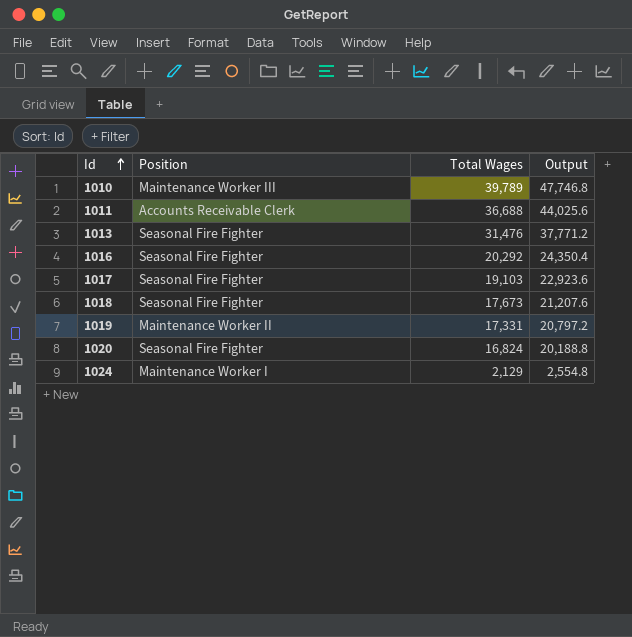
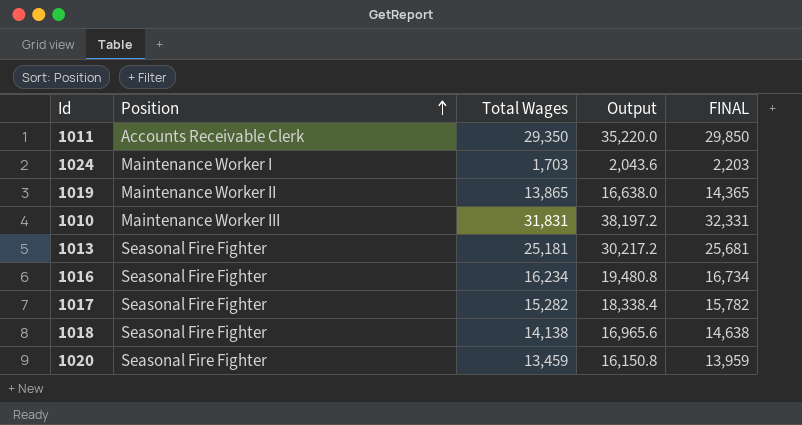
row order: Id ascending -> Position ascending
column FINAL | formula: none -> [Total Wages] + 500
1011 | Total Wages: 36,688 -> 29,350
1011 | Output: 44,025.6 -> 35,220.0
1024 | Total Wages: 2,129 -> 1,703
1024 | Output: 2,554.8 -> 2,043.6
1019 | Total Wages: 17,331 -> 13,865
1019 | Output: 20,797.2 -> 16,638.0
1010 | Total Wages: 39,789 -> 31,831
1010 | Output: 47,746.8 -> 38,197.2
1013 | Total Wages: 31,476 -> 25,181
1013 | Output: 37,771.2 -> 30,217.2
1016 | Total Wages: 20,292 -> 16,234
1016 | Output: 24,350.4 -> 19,480.8
1017 | Total Wages: 19,103 -> 15,282
1017 | Output: 22,923.6 -> 18,338.4
1018 | Total Wages: 17,673 -> 14,138
1018 | Output: 21,207.6 -> 16,965.6
1020 | Total Wages: 16,824 -> 13,459
1020 | Output: 20,188.8 -> 16,150.8

